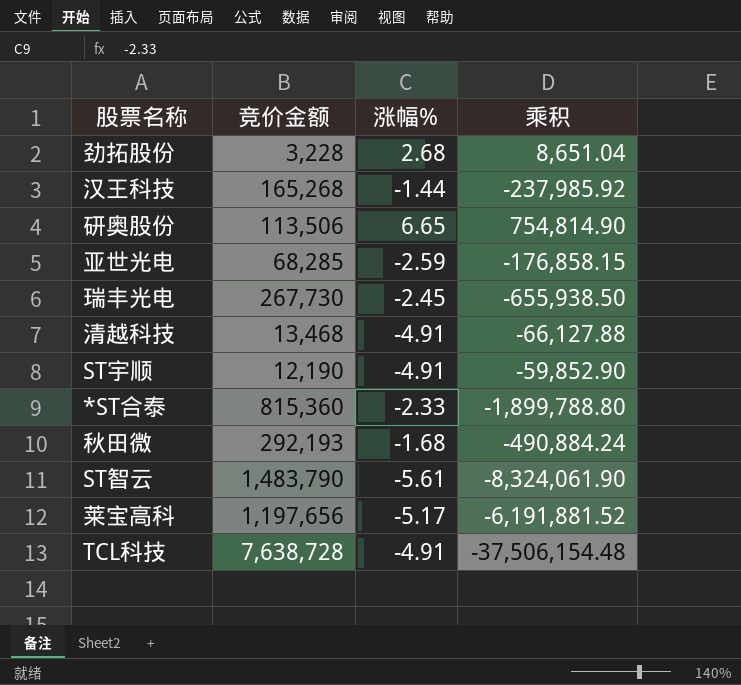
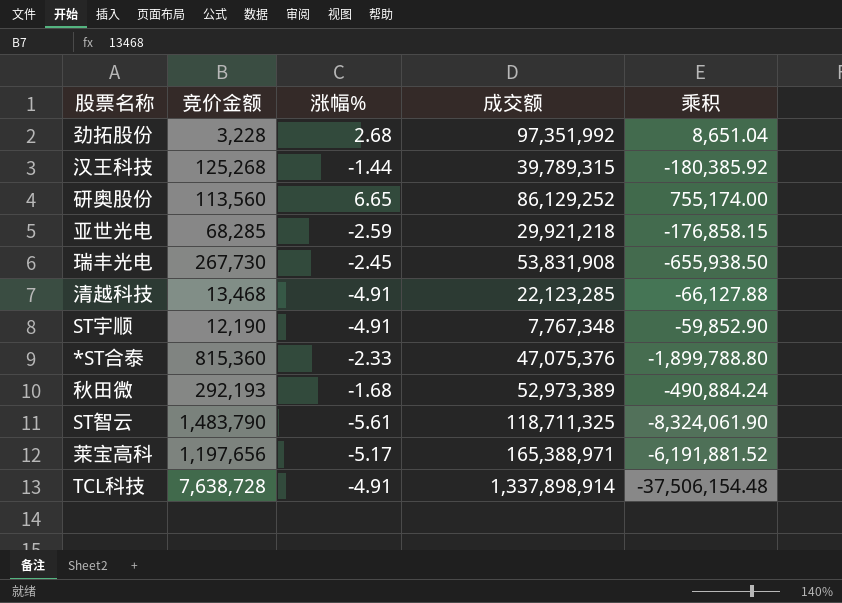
column 成交额 | position: none -> 4
汉王科技 | 竞价金额: 165,268 -> 125,268
汉王科技 | 乘积: -237,985.92 -> -180,385.92
研奥股份 | 竞价金额: 113,506 -> 113,560
研奥股份 | 乘积: 754,814.90 -> 755,174.00

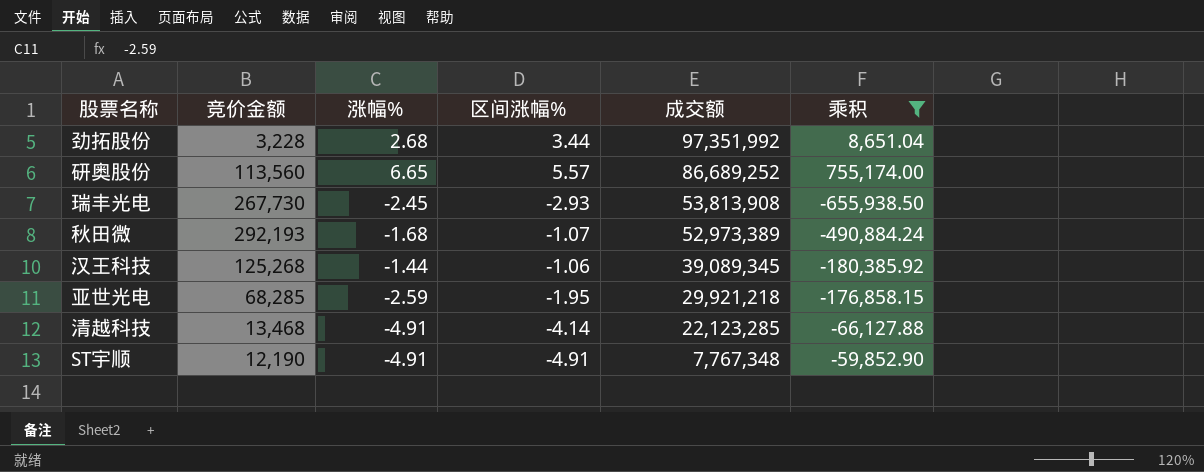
filter: none -> 乘积 >= -655,938.50
row order: none -> 成交额 descending
column 区间涨幅% | position: none -> 4
研奥股份 | 成交额: 86,129,252 -> 86,689,252
瑞丰光电 | 成交额: 53,831,908 -> 53,813,908
汉王科技 | 成交额: 39,789,315 -> 39,089,345

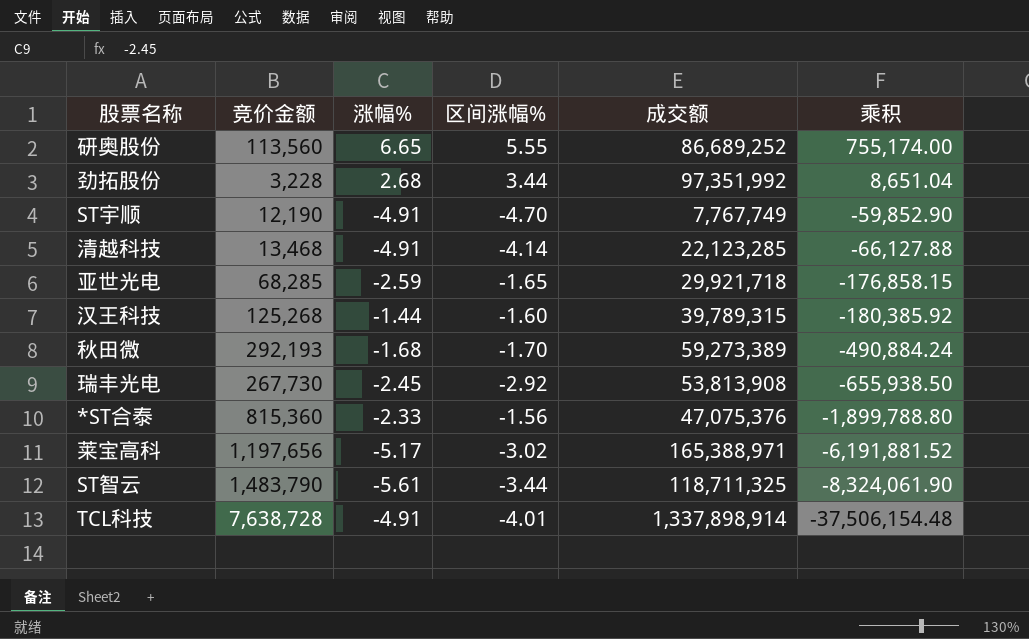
filter: 乘积 >= -655,938.50 -> none
row order: 成交额 descending -> 乘积 descending
研奥股份 | 区间涨幅%: 5.57 -> 5.55
ST宇顺 | 区间涨幅%: -4.91 -> -4.70
ST宇顺 | 成交额: 7,767,348 -> 7,767,749
亚世光电 | 区间涨幅%: -1.95 -> -1.65
亚世光电 | 成交额: 29,921,218 -> 29,921,718
汉王科技 | 区间涨幅%: -1.06 -> -1.60
汉王科技 | 成交额: 39,089,345 -> 39,789,315
秋田微 | 区间涨幅%: -1.07 -> -1.70
秋田微 | 成交额: 52,973,389 -> 59,273,389
瑞丰光电 | 区间涨幅%: -2.93 -> -2.92

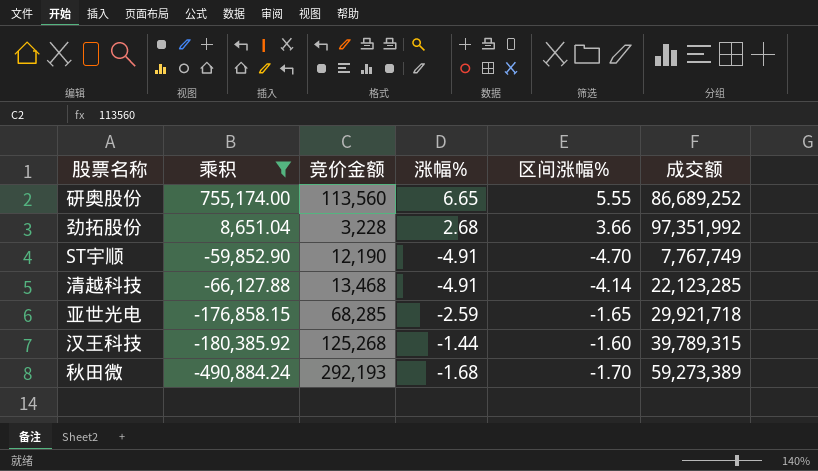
filter: none -> 乘积 >= -490,884.24
column 乘积 | position: 6 -> 2
劲拓股份 | 区间涨幅%: 3.44 -> 3.66

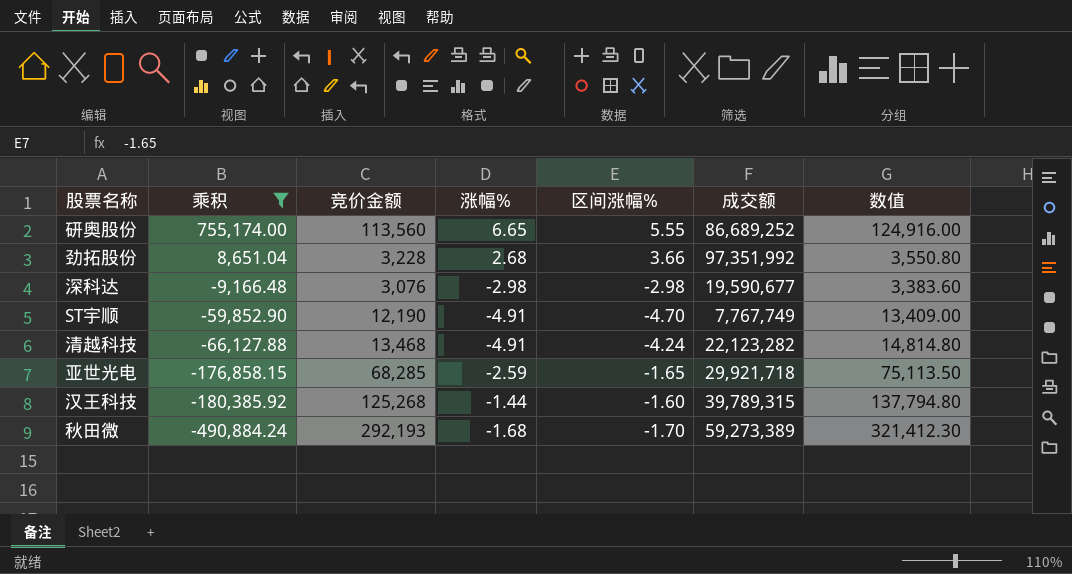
column 数值 | formula: none -> [竞价金额] * 1.1
row 深科达: none -> -9,166.48 | 3,076 | -2.98 | -2.98 | 19,590,677 | 3,383.60
清越科技 | 区间涨幅%: -4.14 -> -4.24
清越科技 | 成交额: 22,123,285 -> 22,123,282

